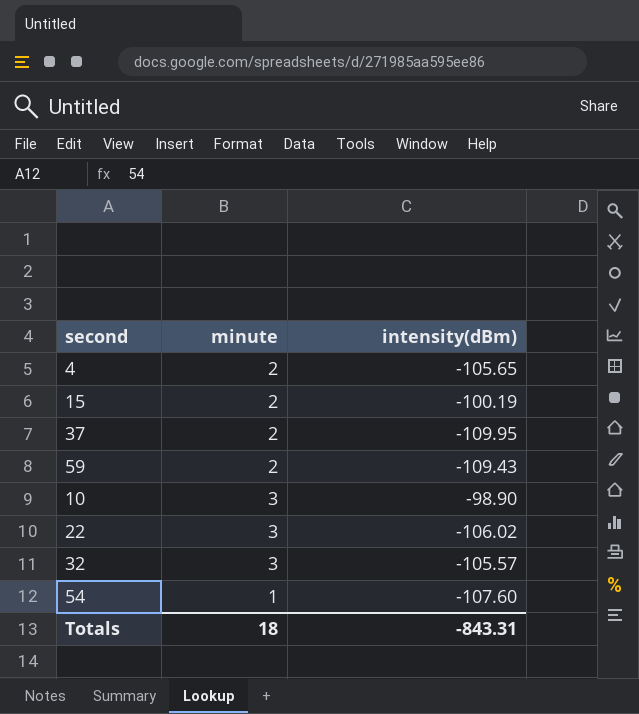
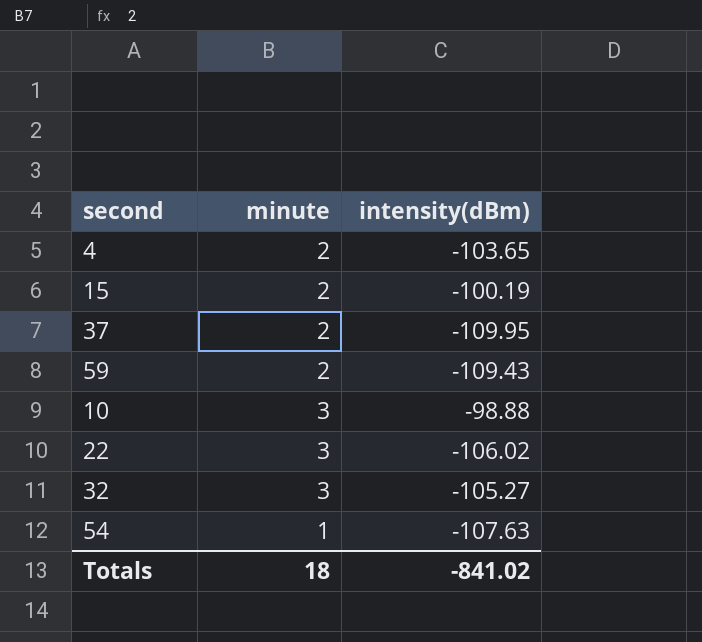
4 | intensity(dBm): -105.65 -> -103.65
10 | intensity(dBm): -98.90 -> -98.88
32 | intensity(dBm): -105.57 -> -105.27
54 | intensity(dBm): -107.60 -> -107.63
Totals | intensity(dBm): -843.31 -> -841.02

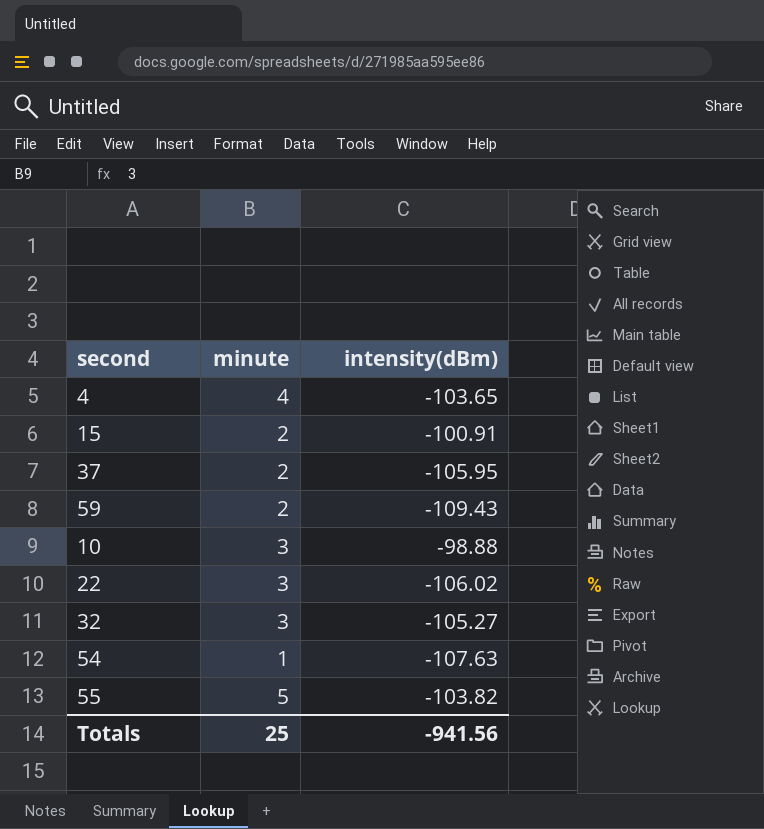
4 | minute: 2 -> 4
15 | intensity(dBm): -100.19 -> -100.91
37 | intensity(dBm): -109.95 -> -105.95
row 55: none -> 5 | -103.82
Totals | minute: 18 -> 25
Totals | intensity(dBm): -841.02 -> -941.56

